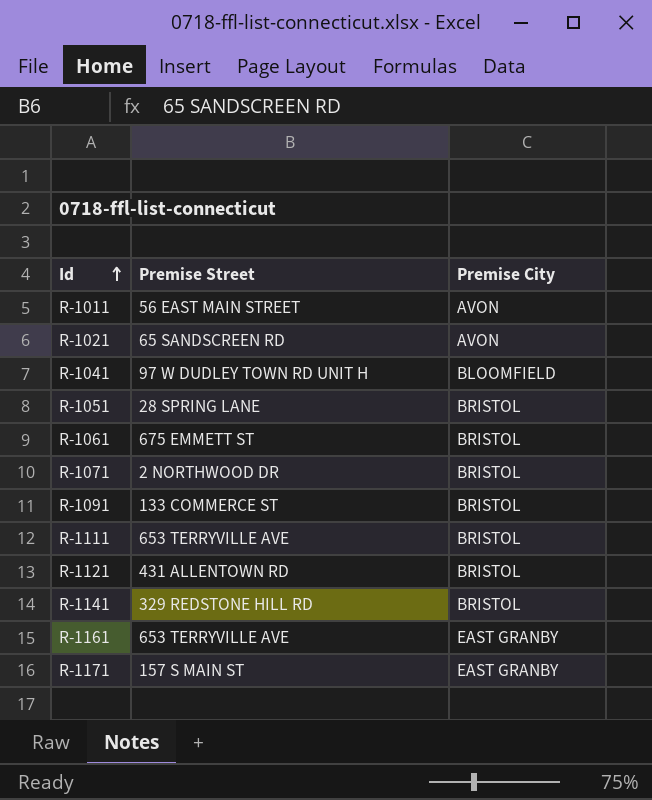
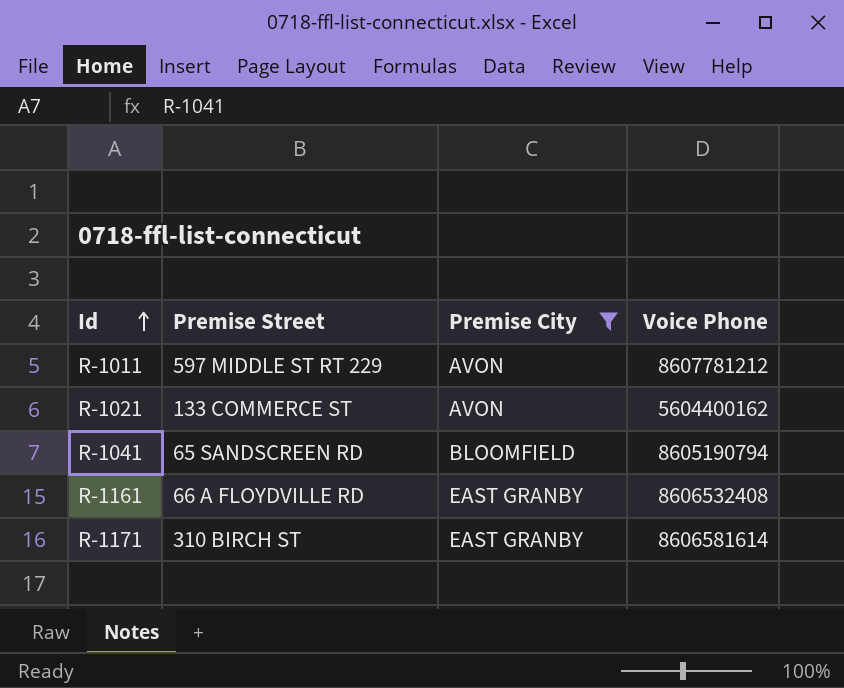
filter: none -> Premise City != BRISTOL
column Voice Phone | position: none -> 4
R-1011 | Premise Street: 56 EAST MAIN STREET -> 597 MIDDLE ST RT 229
R-1021 | Premise Street: 65 SANDSCREEN RD -> 133 COMMERCE ST
R-1041 | Premise Street: 97 W DUDLEY TOWN RD UNIT H -> 65 SANDSCREEN RD
R-1161 | Premise Street: 653 TERRYVILLE AVE -> 66 A FLOYDVILLE RD
R-1171 | Premise Street: 157 S MAIN ST -> 310 BIRCH ST

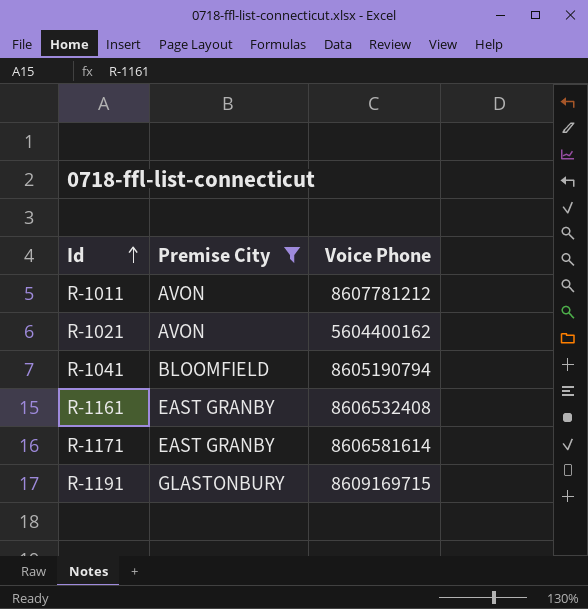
column Premise Street | position: 2 -> none
row R-1191: none -> GLASTONBURY | 8609169715

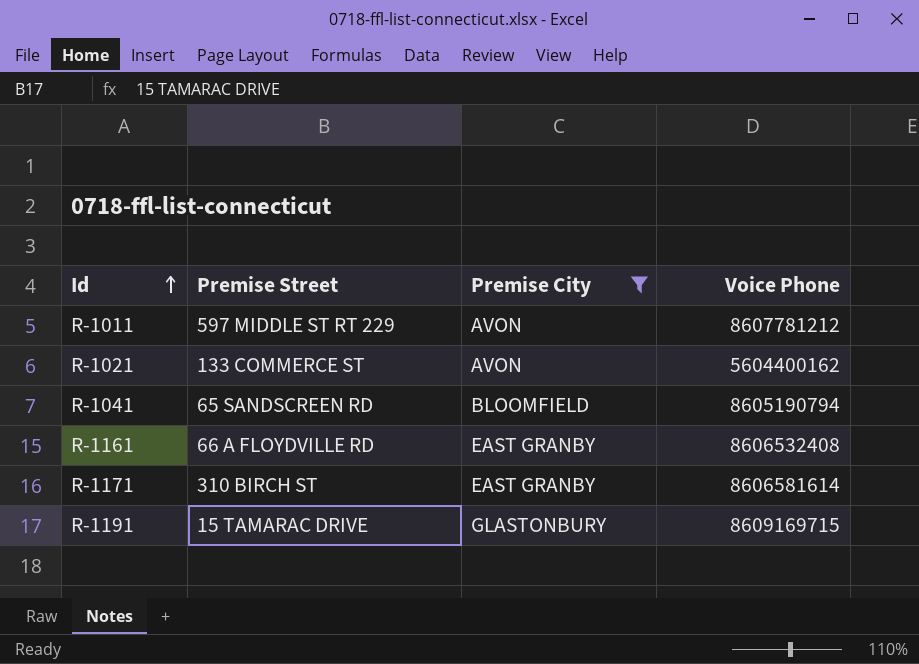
column Premise Street | position: none -> 2

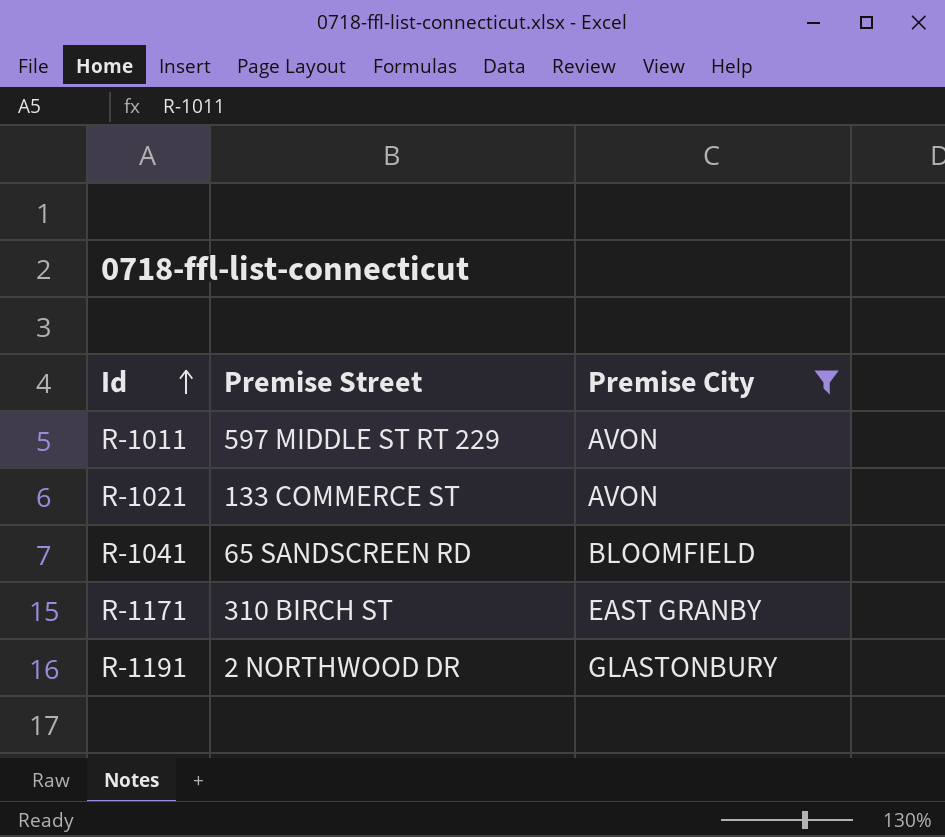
column Voice Phone | position: 4 -> none
row R-1161: 66 A FLOYDVILLE RD | EAST GRANBY | 8606532408 -> none
R-1191 | Premise Street: 15 TAMARAC DRIVE -> 2 NORTHWOOD DR

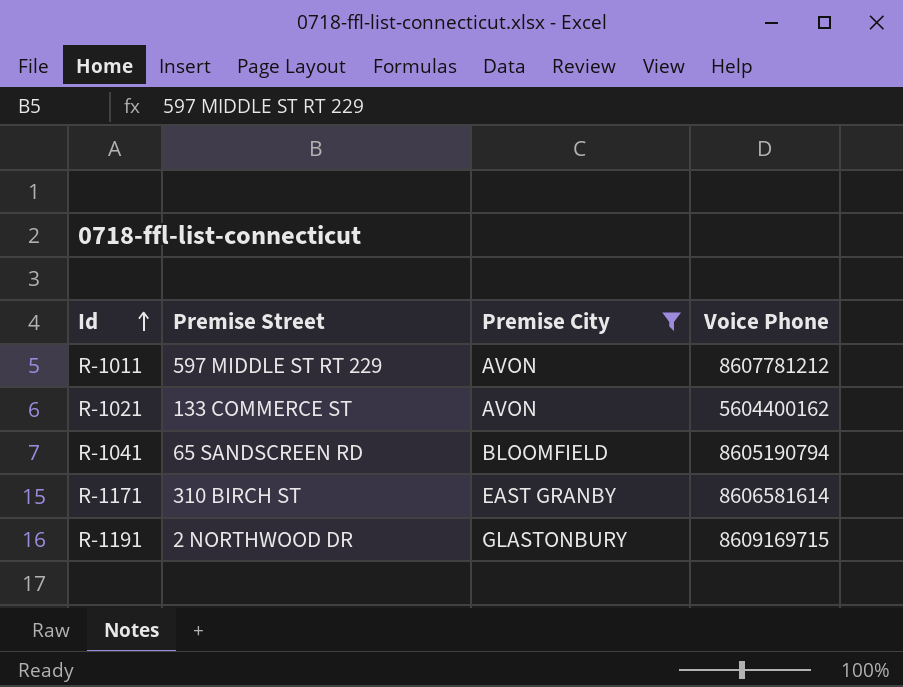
column Voice Phone | position: none -> 4

